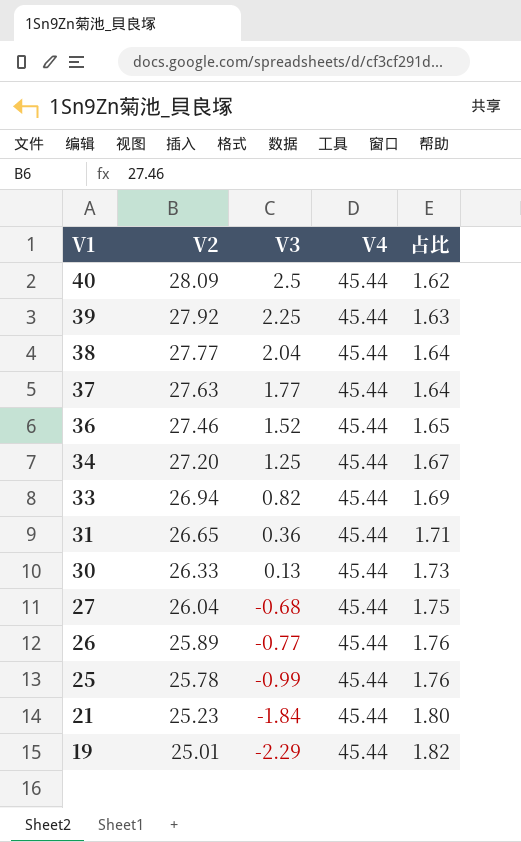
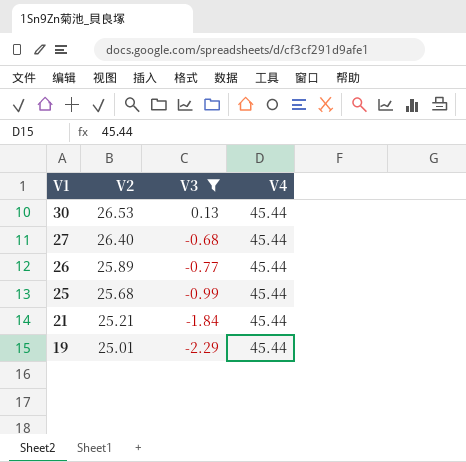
filter: none -> V3 <= 0.13
column 占比 | formula: [V4] / [V2] -> none
30 | V2: 26.33 -> 26.53
27 | V2: 26.04 -> 26.40
25 | V2: 25.78 -> 25.68
21 | V2: 25.23 -> 25.21

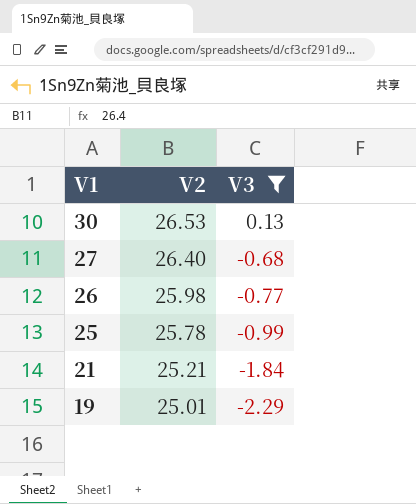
column V4 | position: 4 -> none
26 | V2: 25.89 -> 25.98
25 | V2: 25.68 -> 25.78

